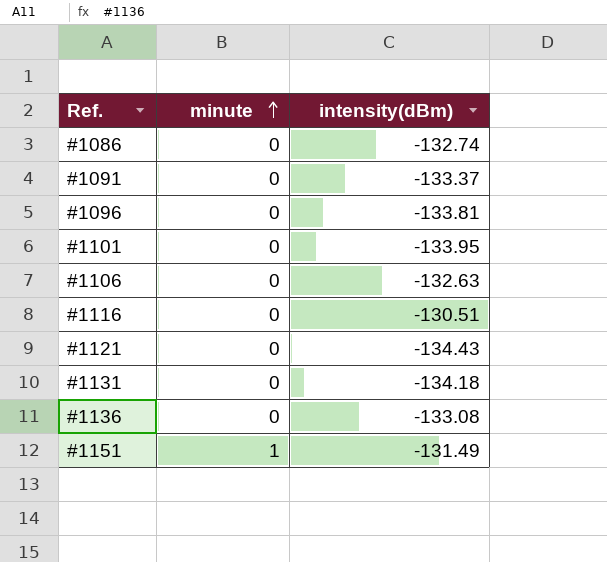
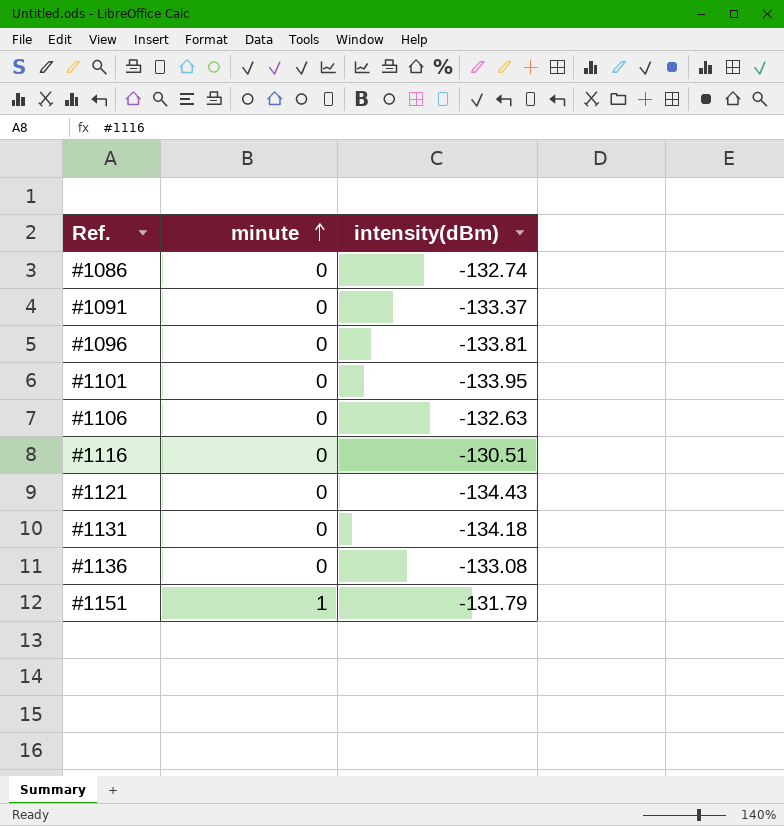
#1151 | intensity(dBm): -131.49 -> -131.79

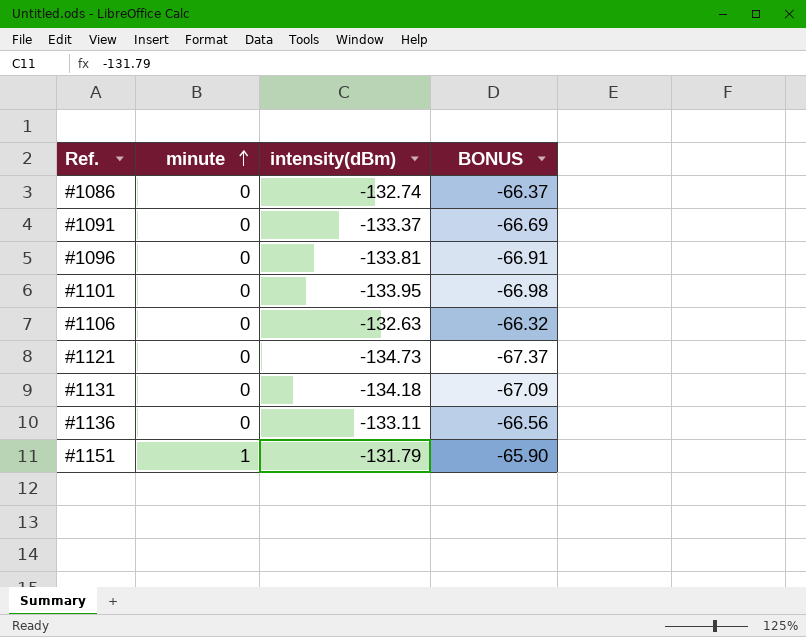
column BONUS | formula: none -> [intensity(dBm)] * 0.5
row #1116: 0 | -130.51 -> none
#1121 | intensity(dBm): -134.43 -> -134.73
#1136 | intensity(dBm): -133.08 -> -133.11

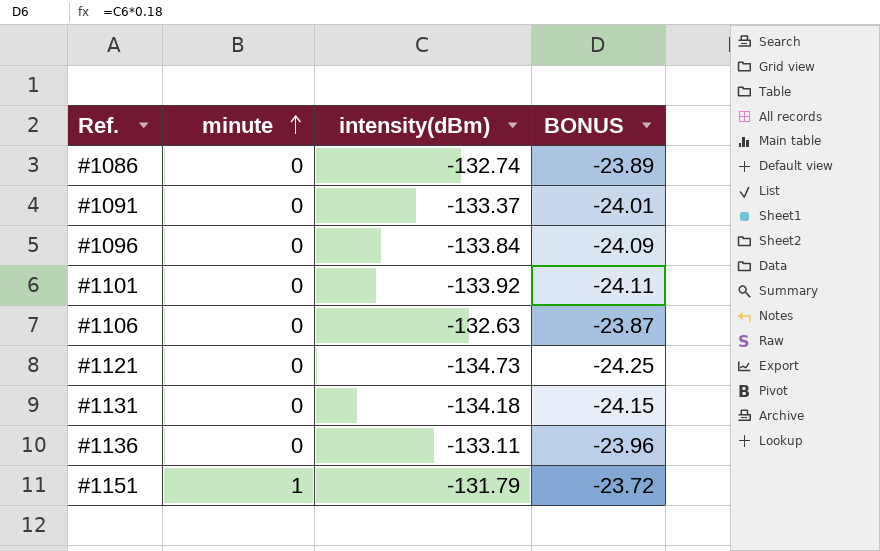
column BONUS | formula: [intensity(dBm)] * 0.5 -> [intensity(dBm)] * 0.18
#1096 | intensity(dBm): -133.81 -> -133.84
#1101 | intensity(dBm): -133.95 -> -133.92

